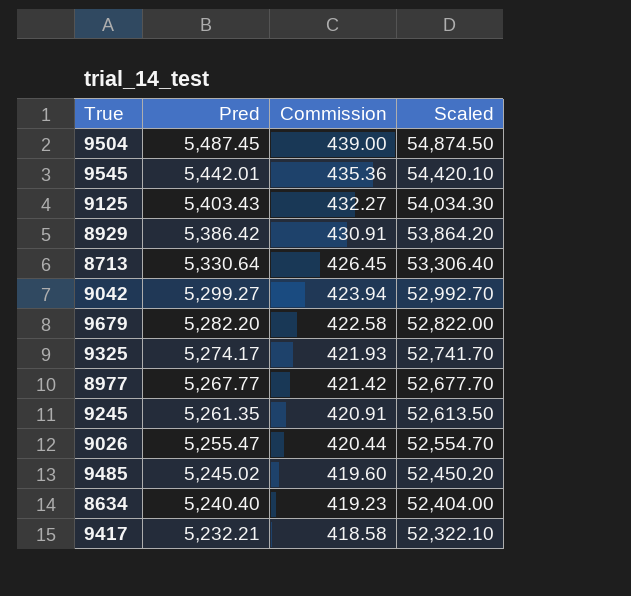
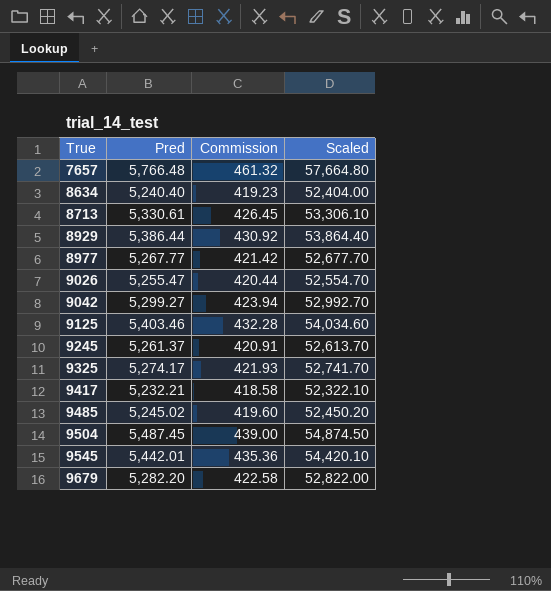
row order: Pred descending -> True ascending
row 7657: none -> 5,766.48 | 461.32 | 57,664.80
8713 | Pred: 5,330.64 -> 5,330.61
8713 | Scaled: 53,306.40 -> 53,306.10
8929 | Pred: 5,386.42 -> 5,386.44
8929 | Commission: 430.91 -> 430.92
8929 | Scaled: 53,864.20 -> 53,864.40
9125 | Pred: 5,403.43 -> 5,403.46
9125 | Commission: 432.27 -> 432.28
9125 | Scaled: 54,034.30 -> 54,034.60
9245 | Pred: 5,261.35 -> 5,261.37
9245 | Scaled: 52,613.50 -> 52,613.70

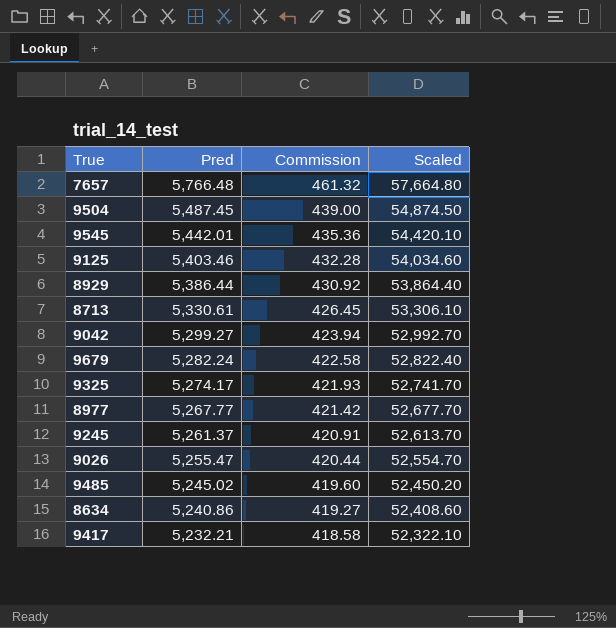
row order: True ascending -> Pred descending
9679 | Pred: 5,282.20 -> 5,282.24
9679 | Scaled: 52,822.00 -> 52,822.40
8634 | Pred: 5,240.40 -> 5,240.86
8634 | Commission: 419.23 -> 419.27
8634 | Scaled: 52,404.00 -> 52,408.60

